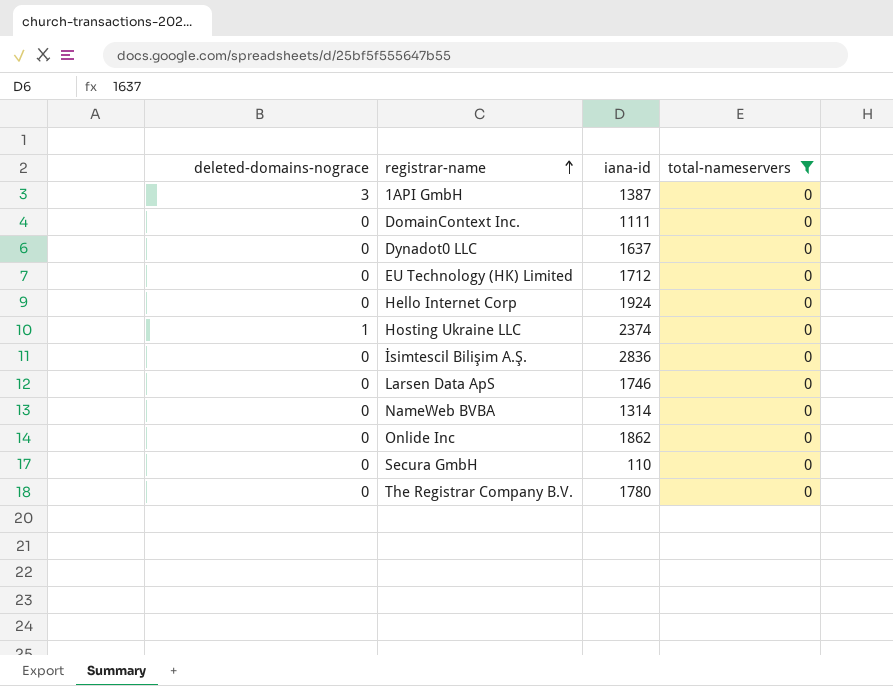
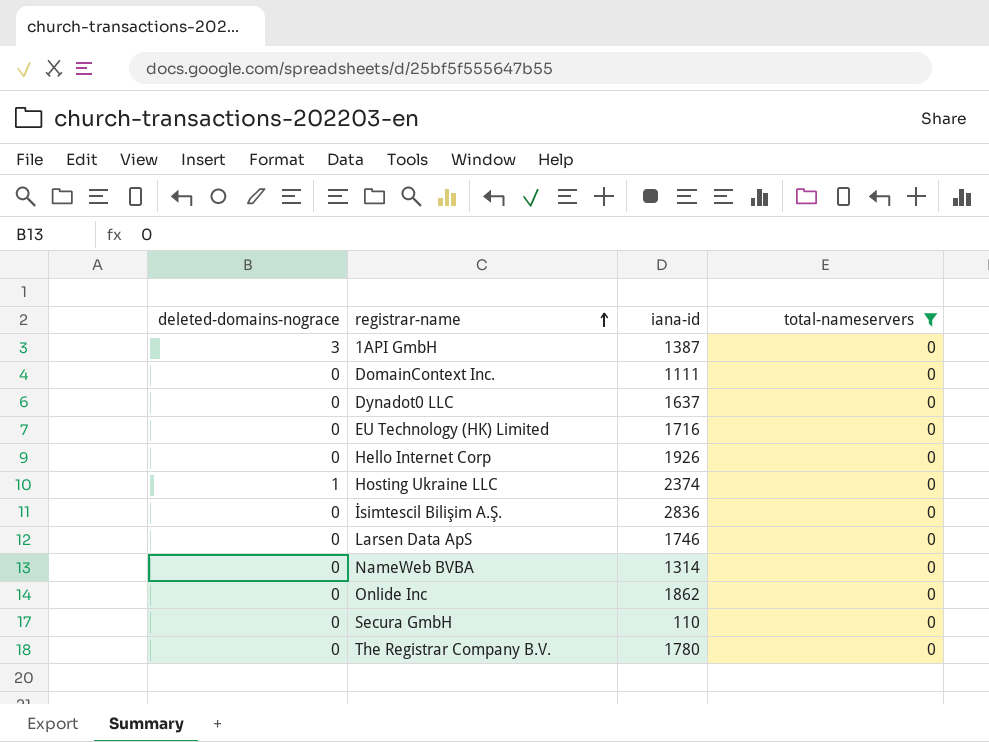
EU Technology (HK) Limited | iana-id: 1712 -> 1716
Hello Internet Corp | iana-id: 1924 -> 1926

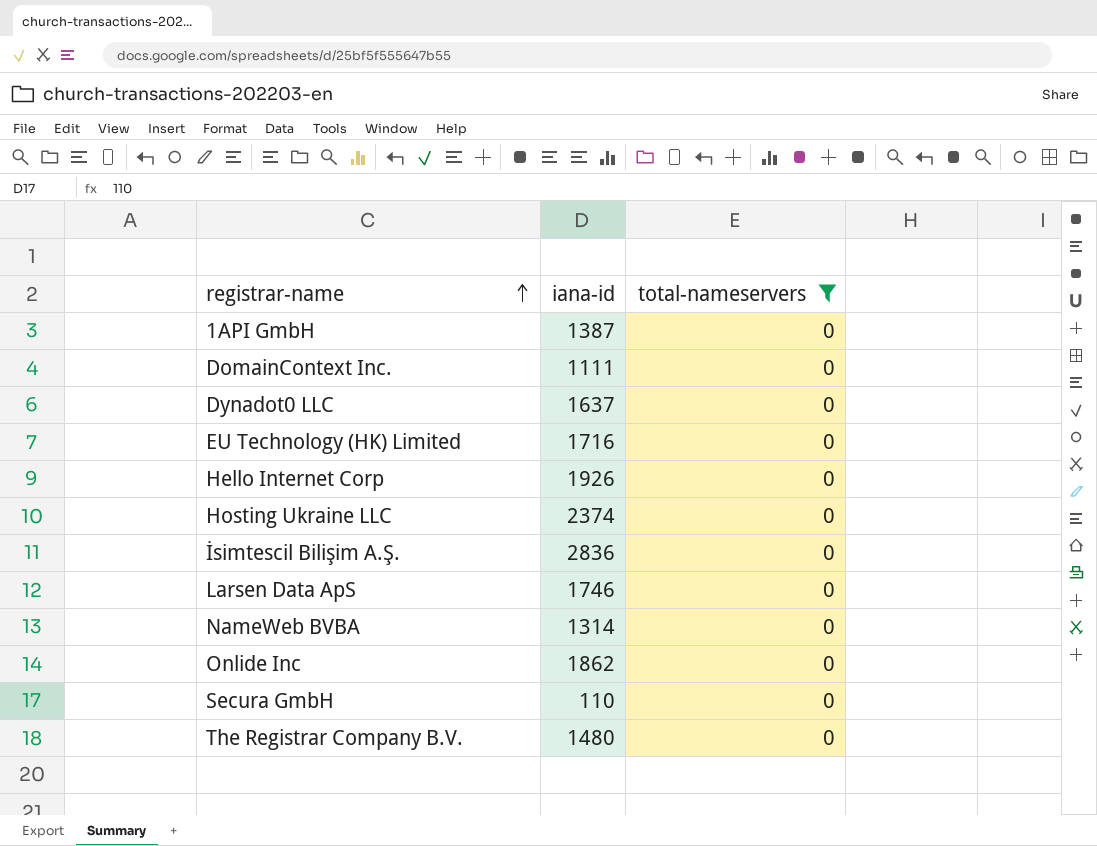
column deleted-domains-nograce | position: 1 -> none
The Registrar Company B.V. | iana-id: 1780 -> 1480

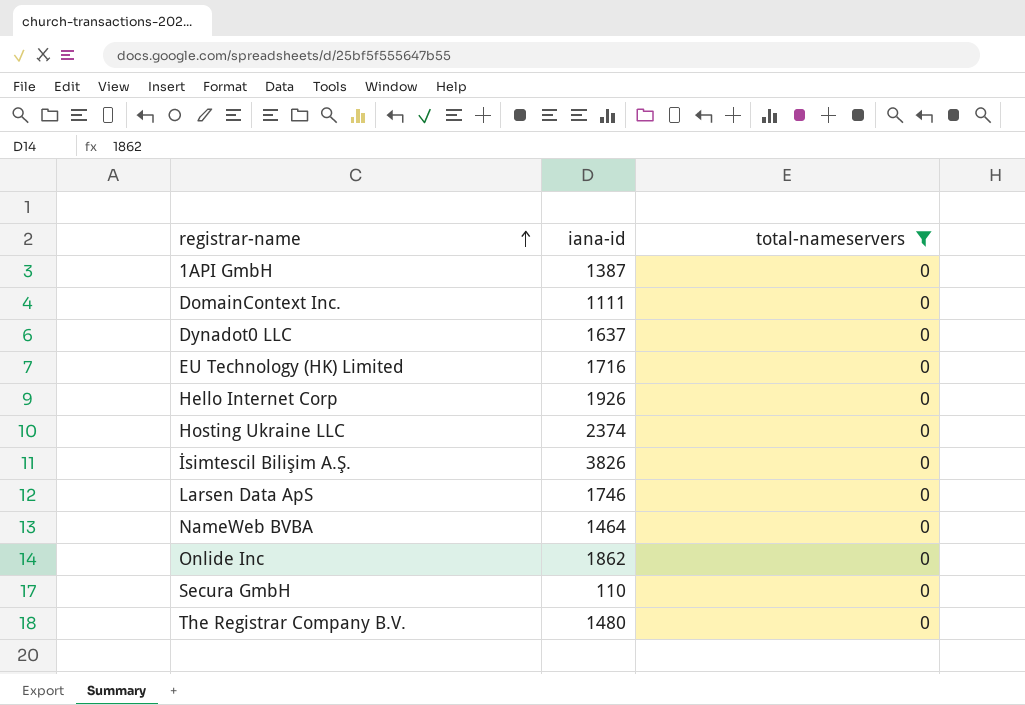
İsimtescil Bilişim A.Ş. | iana-id: 2836 -> 3826
NameWeb BVBA | iana-id: 1314 -> 1464

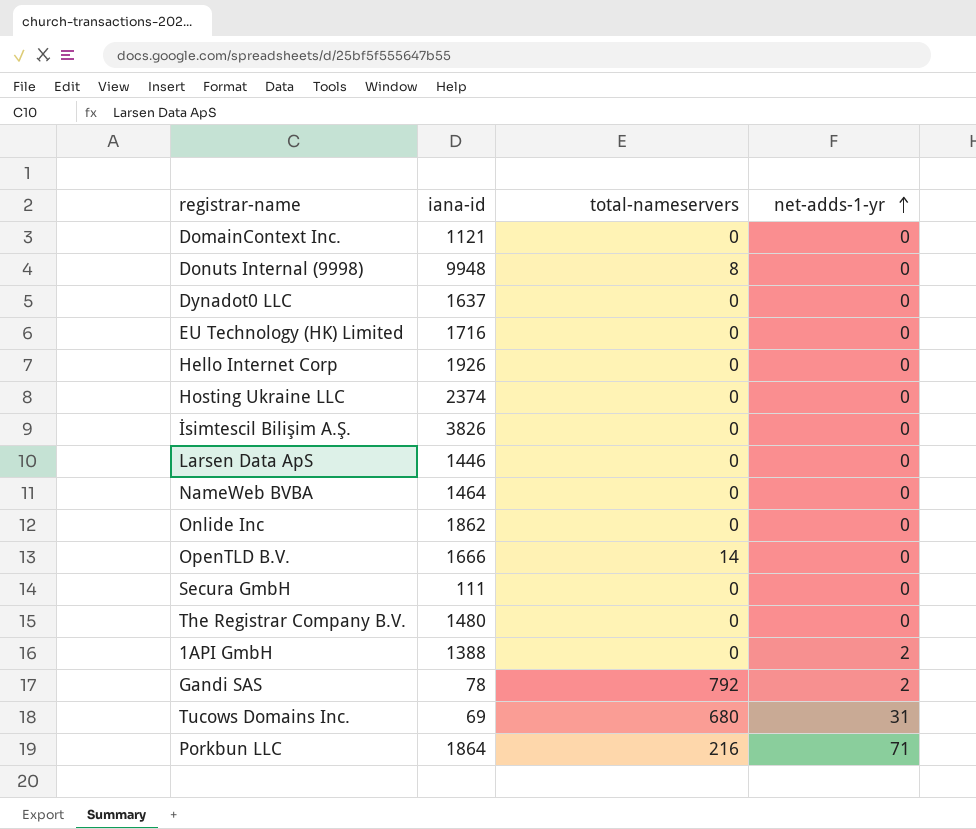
filter: total-nameservers = 0 -> none
row order: registrar-name ascending -> net-adds-1-yr ascending
column net-adds-1-yr | position: none -> 4
DomainContext Inc. | iana-id: 1111 -> 1121
Larsen Data ApS | iana-id: 1746 -> 1446
Secura GmbH | iana-id: 110 -> 111
1API GmbH | iana-id: 1387 -> 1388

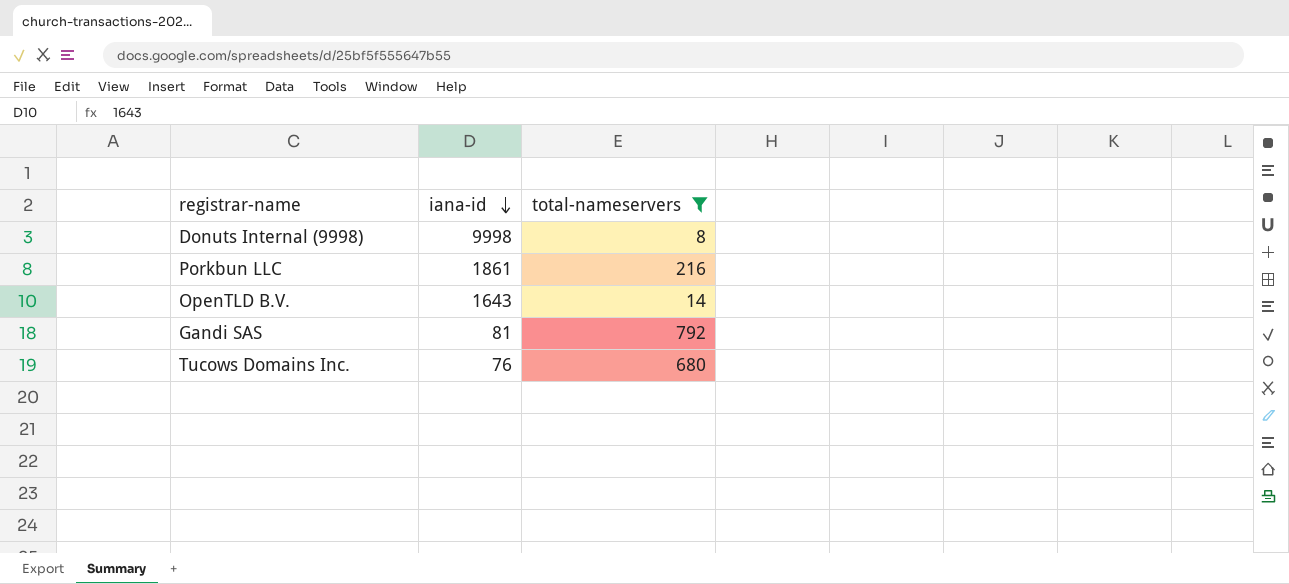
filter: none -> total-nameservers != 0
row order: net-adds-1-yr ascending -> iana-id descending
column net-adds-1-yr | position: 4 -> none
Donuts Internal (9998) | iana-id: 9948 -> 9998
Porkbun LLC | iana-id: 1864 -> 1861
OpenTLD B.V. | iana-id: 1666 -> 1643
Gandi SAS | iana-id: 78 -> 81
Tucows Domains Inc. | iana-id: 69 -> 76

